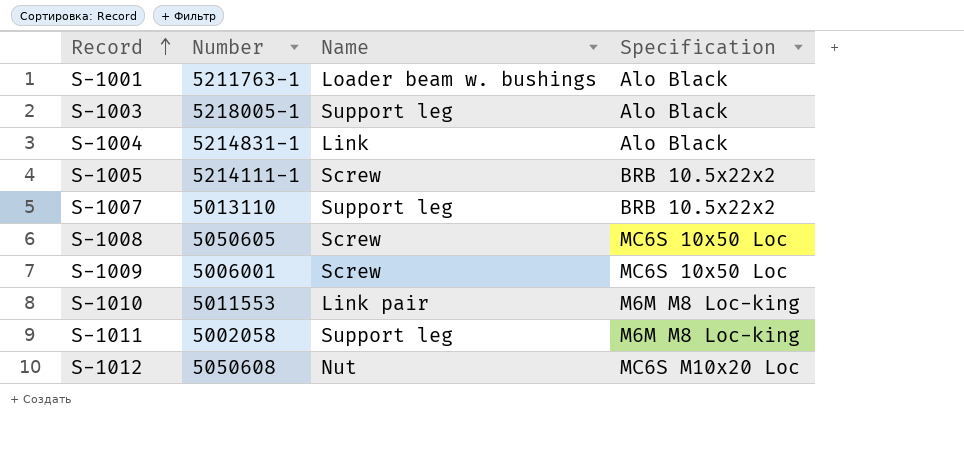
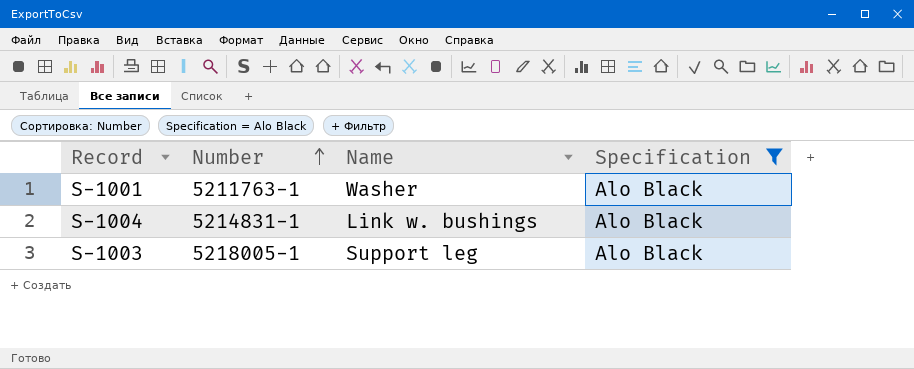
filter: none -> Specification = Alo Black
row order: Record ascending -> Number ascending
S-1001 | Name: Loader beam w. bushings -> Washer
S-1004 | Name: Link -> Link w. bushings

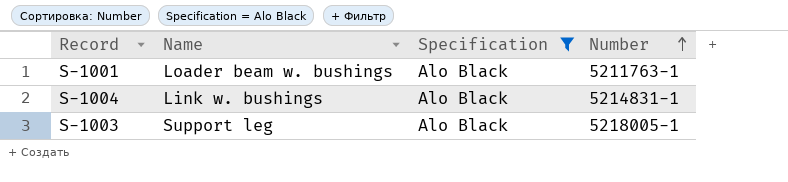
column Number | position: 2 -> 4
S-1001 | Name: Washer -> Loader beam w. bushings

